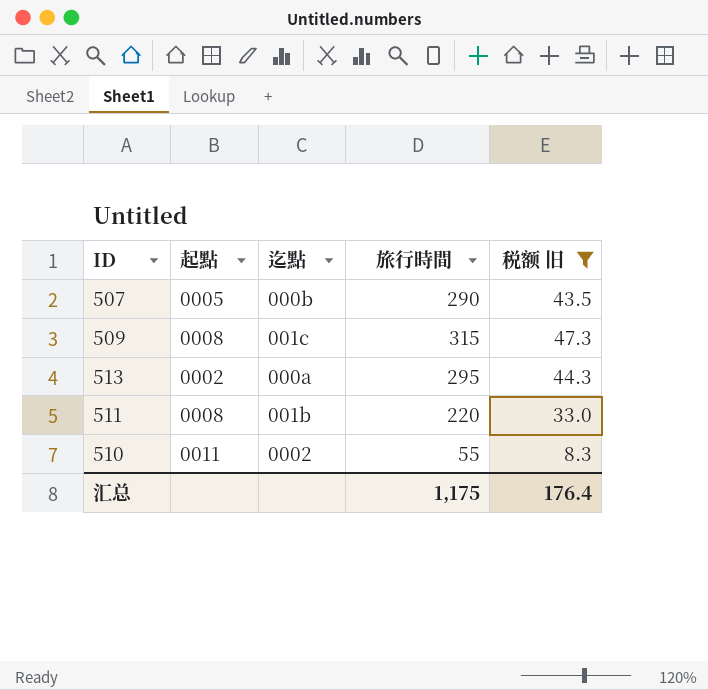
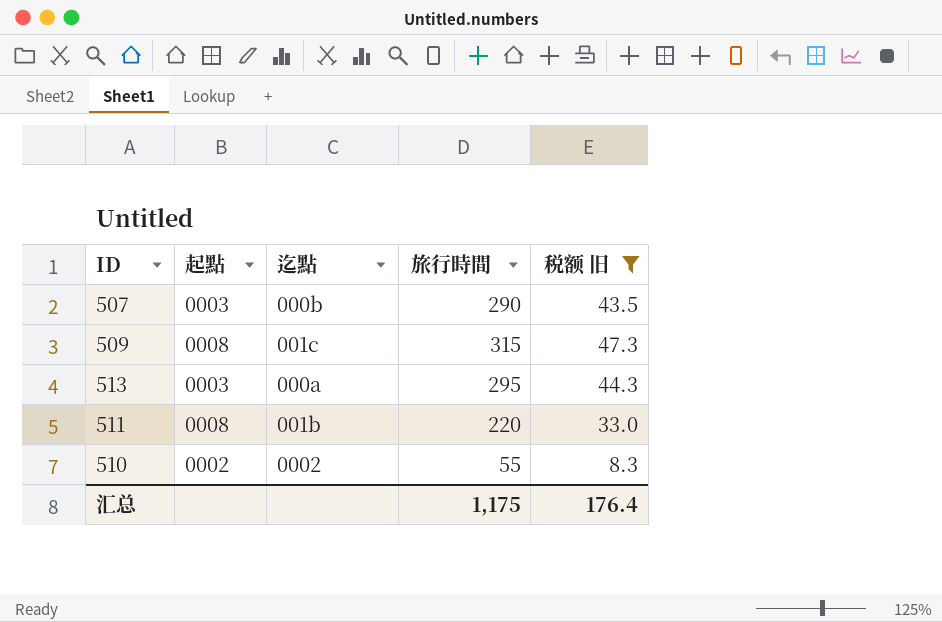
507 | 起點: 0005 -> 0003
513 | 起點: 0002 -> 0003
510 | 起點: 0011 -> 0002

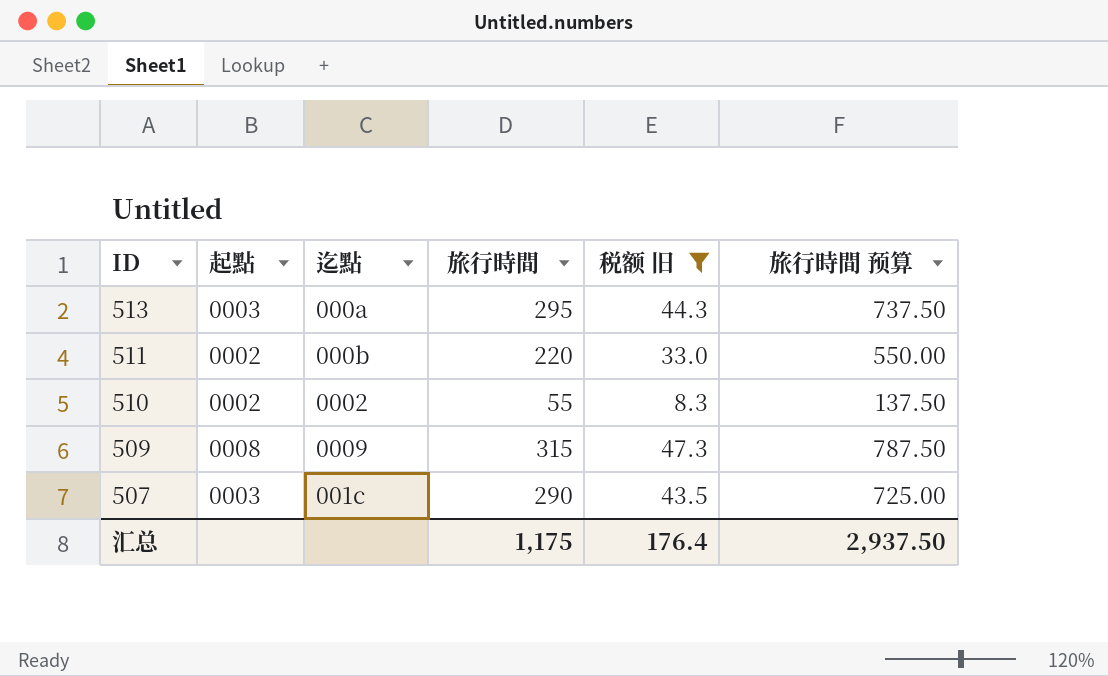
row order: none -> ID descending
column 旅行時間 预算 | formula: none -> [旅行時間] * 2.5
511 | 起點: 0008 -> 0002
511 | 迄點: 001b -> 000b
509 | 迄點: 001c -> 0009
507 | 迄點: 000b -> 001c

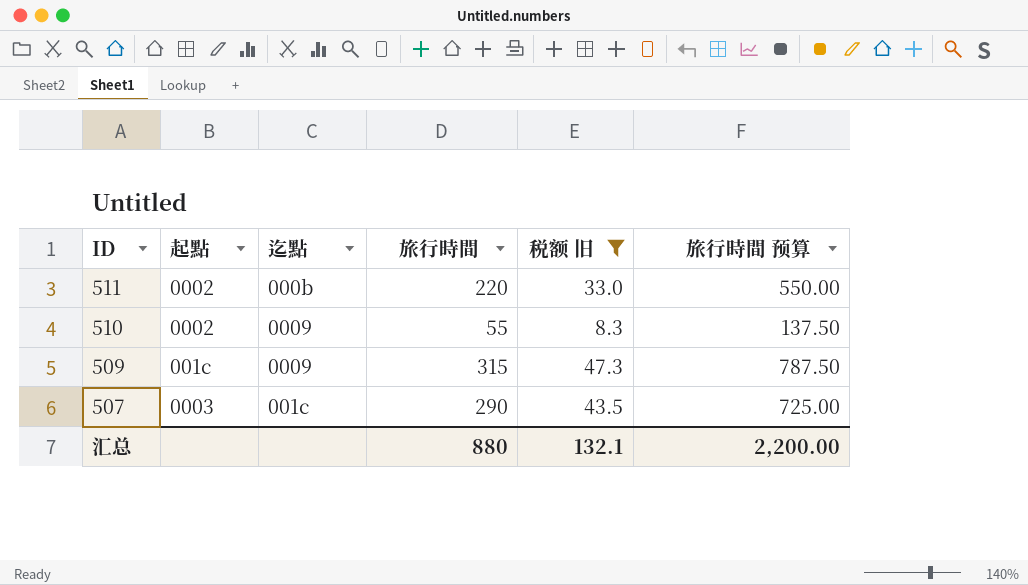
row 513: 0003 | 000a | 295 | 44.3 | 737.50 -> none
510 | 迄點: 0002 -> 0009
509 | 起點: 0008 -> 001c
汇总 | 旅行時間: 1,175 -> 880
汇总 | 税额 旧: 176.4 -> 132.1
汇总 | 旅行時間 预算: 2,937.50 -> 2,200.00

